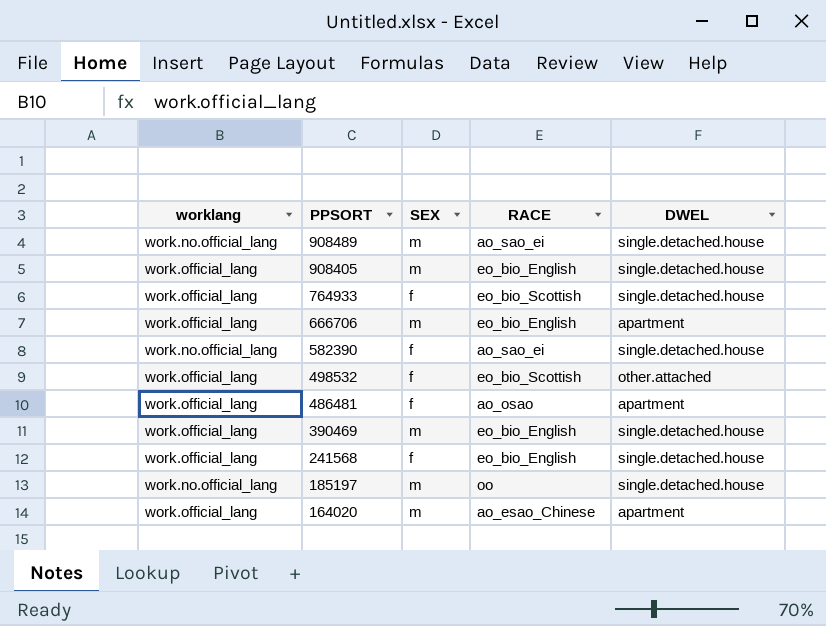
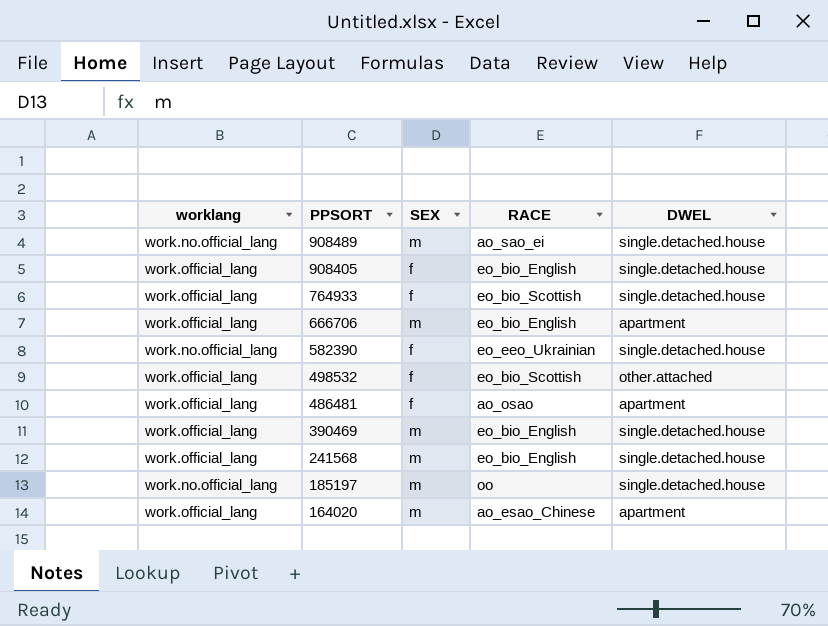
908405 | SEX: m -> f
582390 | RACE: ao_sao_ei -> eo_eeo_Ukrainian
241568 | SEX: f -> m

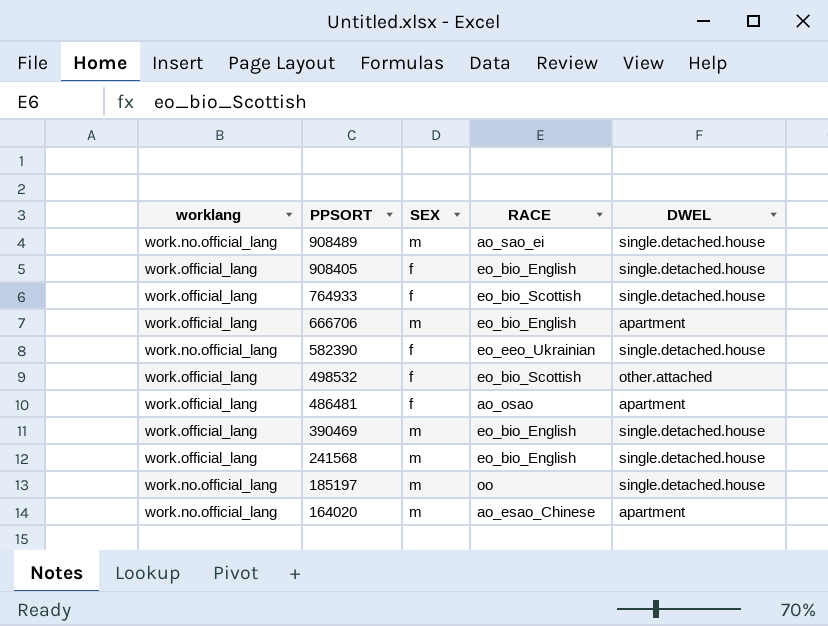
164020 | worklang: work.official_lang -> work.no.official_lang

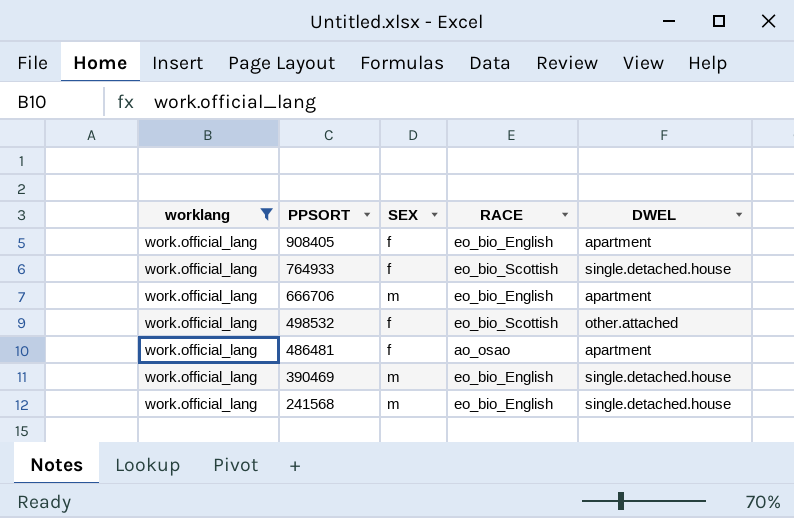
filter: none -> worklang = work.official_lang
908405 | DWEL: single.detached.house -> apartment

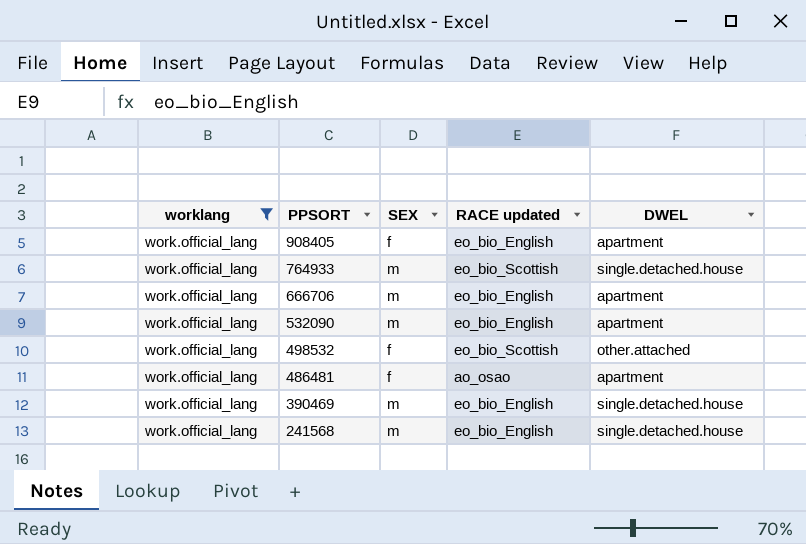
column name: RACE -> RACE updated
764933 | SEX: f -> m
row 532090: none -> work.official_lang | m | eo_bio_English | apartment

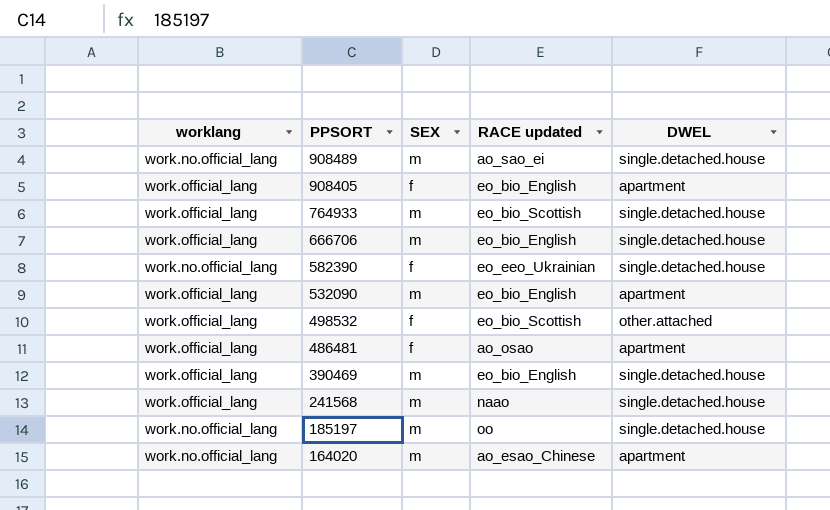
filter: worklang = work.official_lang -> none
666706 | DWEL: apartment -> single.detached.house
241568 | RACE updated: eo_bio_English -> naao

